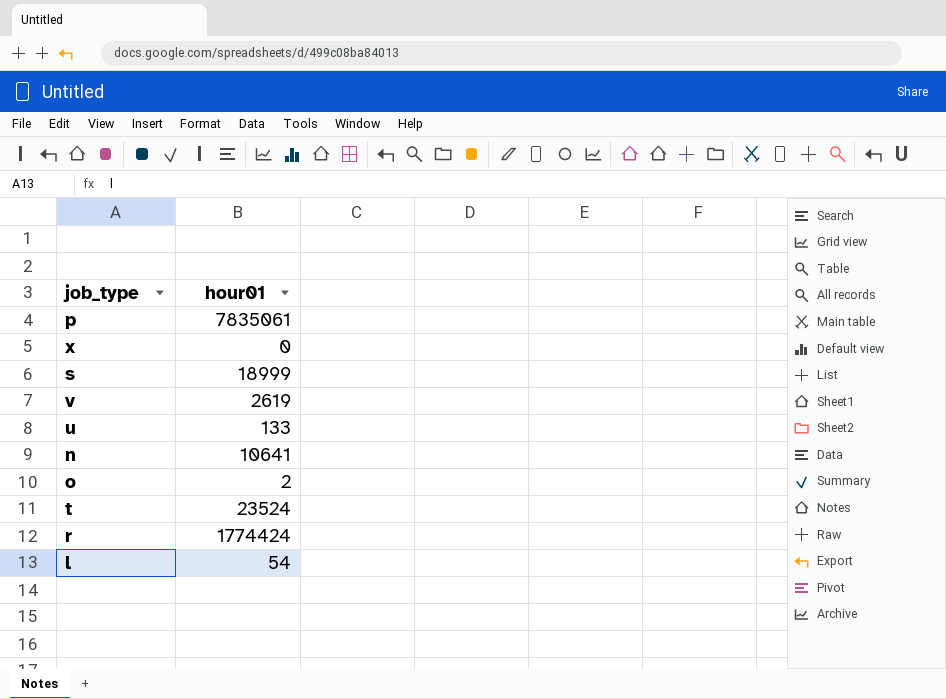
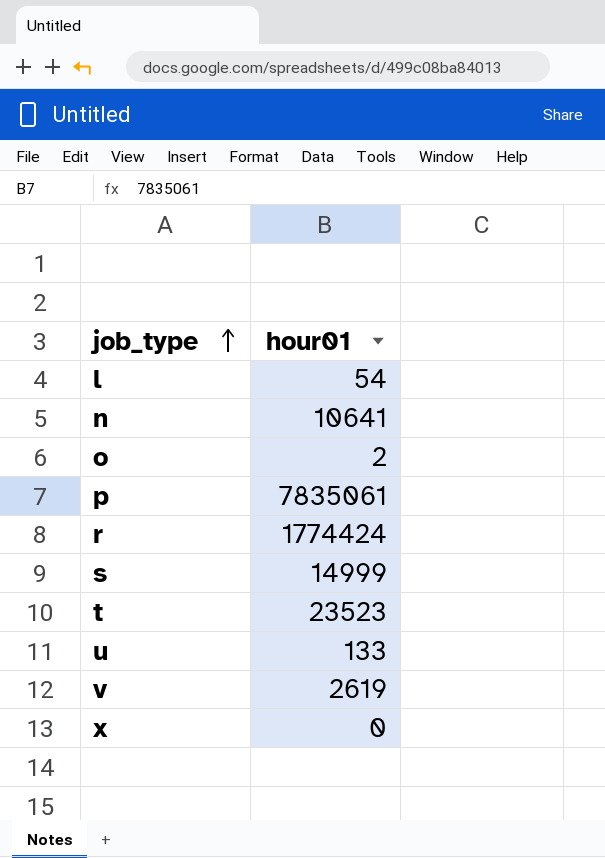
row order: none -> job_type ascending
s | hour01: 18999 -> 14999
t | hour01: 23524 -> 23523

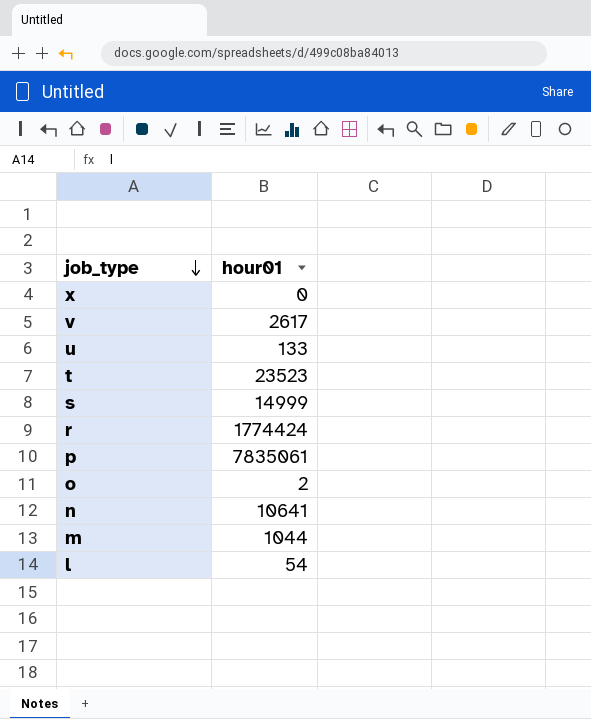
row order: job_type ascending -> job_type descending
v | hour01: 2619 -> 2617
row m: none -> 1044

